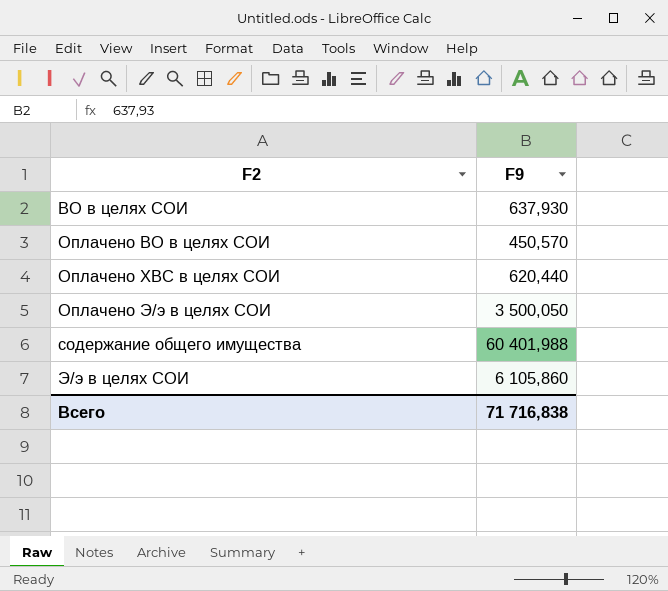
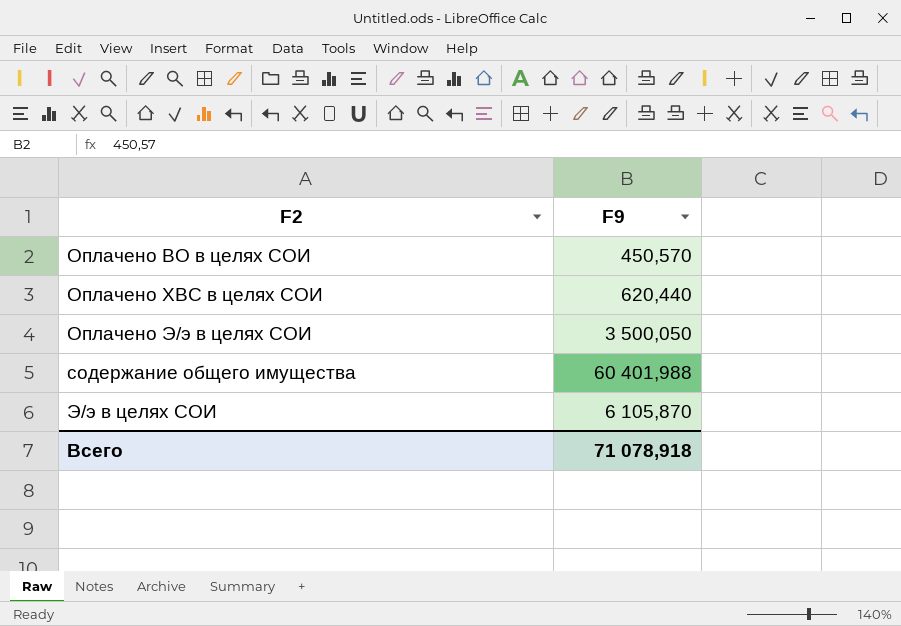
row ВО в целях СОИ: 637,930 -> none
Э/э в целях СОИ | F9: 6 105,860 -> 6 105,870
Всего | F9: 71 716,838 -> 71 078,918

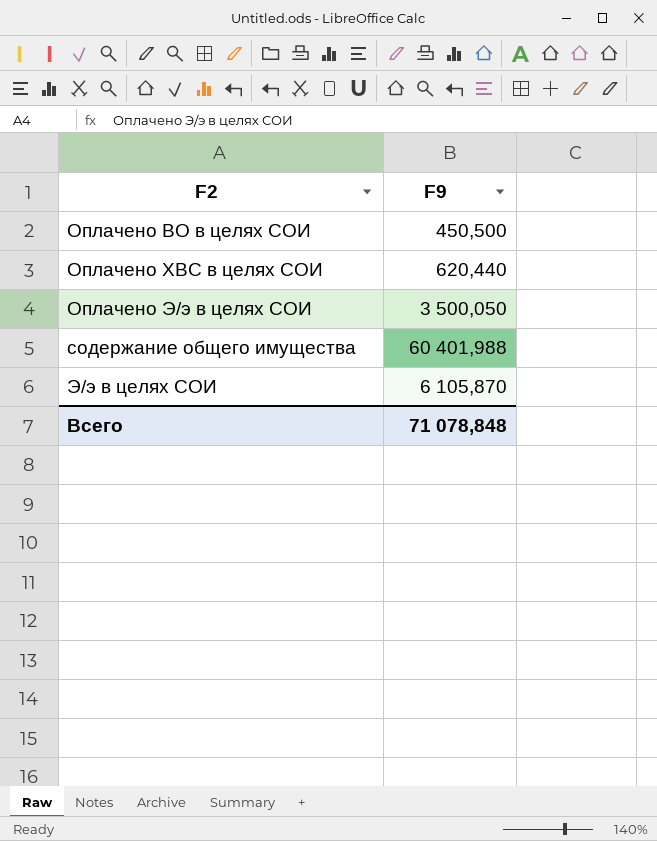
Оплачено ВО в целях СОИ | F9: 450,570 -> 450,500
Всего | F9: 71 078,918 -> 71 078,848

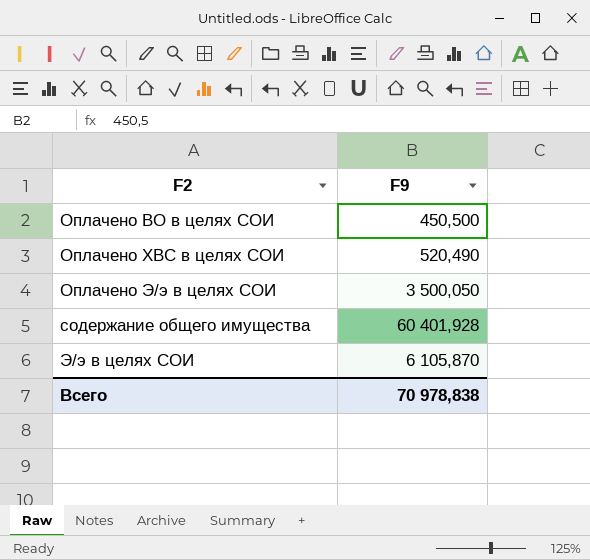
Оплачено ХВС в целях СОИ | F9: 620,440 -> 520,490
содержание общего имущества | F9: 60 401,988 -> 60 401,928
Всего | F9: 71 078,848 -> 70 978,838

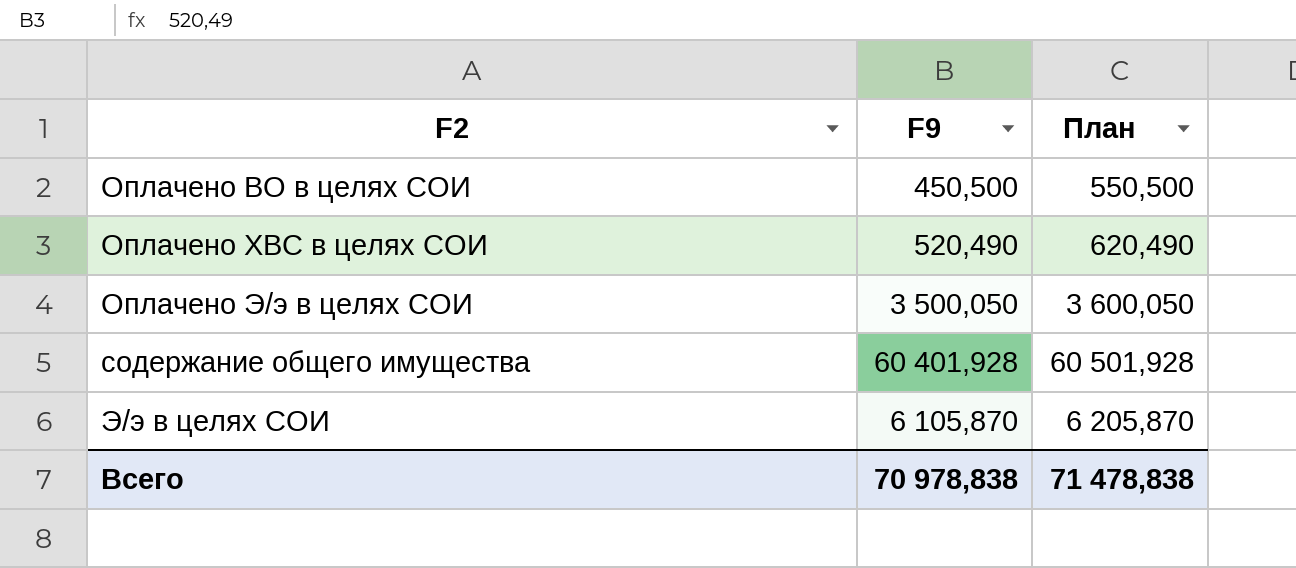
column План | formula: none -> [F9] + 100

